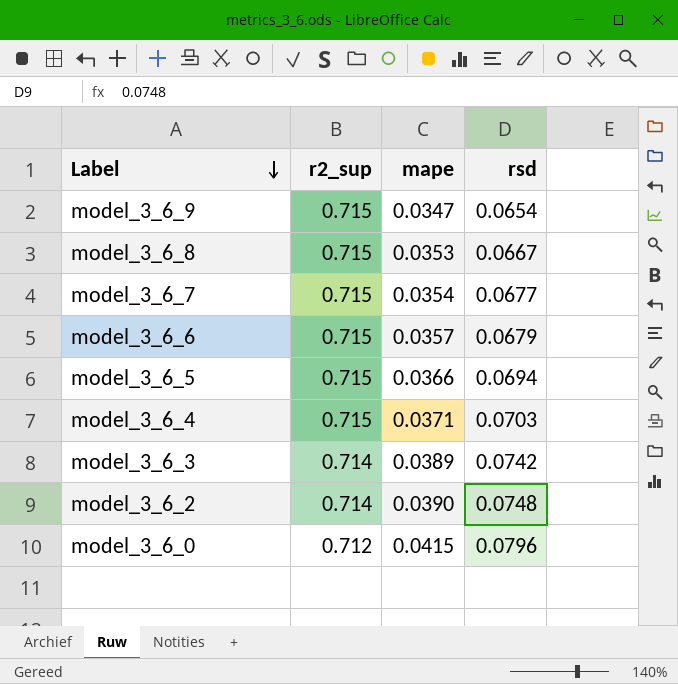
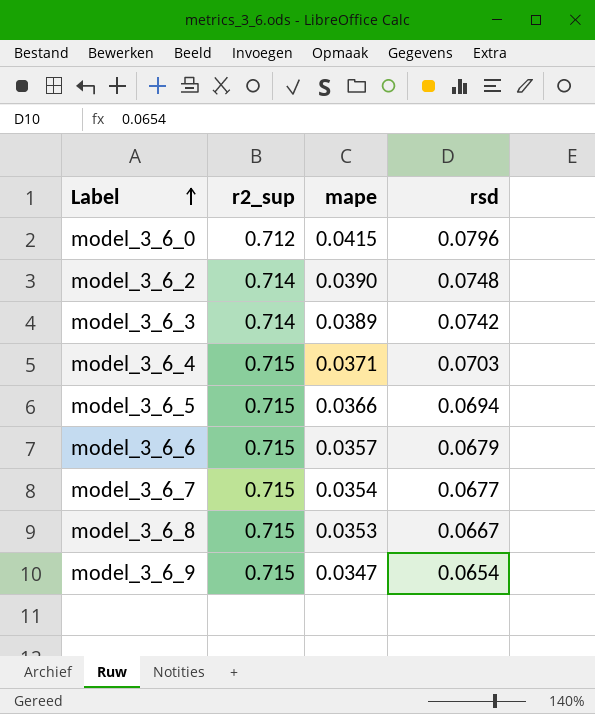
row order: Label descending -> Label ascending

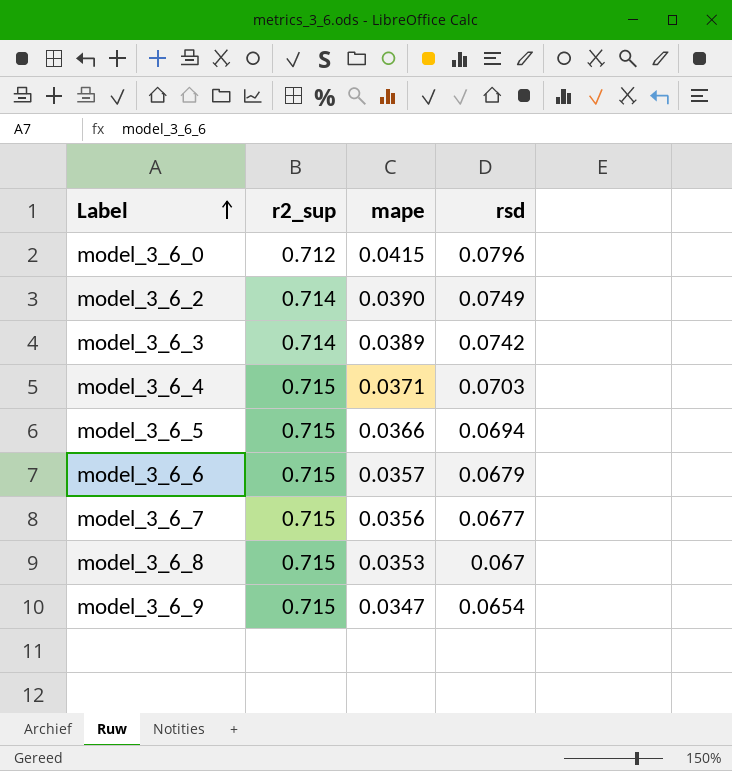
model_3_6_2 | rsd: 0.0748 -> 0.0749
model_3_6_7 | mape: 0.0354 -> 0.0356
model_3_6_8 | rsd: 0.0667 -> 0.067

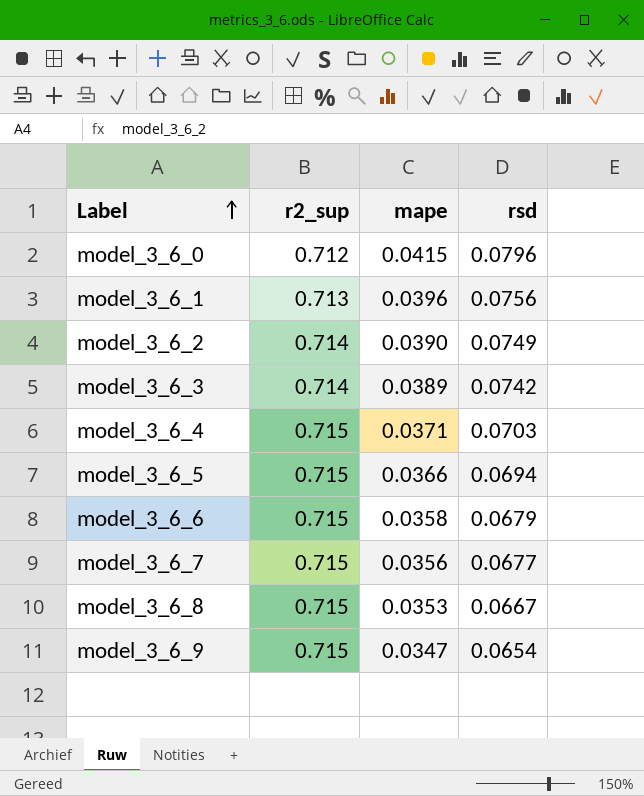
row model_3_6_1: none -> 0.713 | 0.0396 | 0.0756
model_3_6_6 | mape: 0.0357 -> 0.0358
model_3_6_8 | rsd: 0.067 -> 0.0667

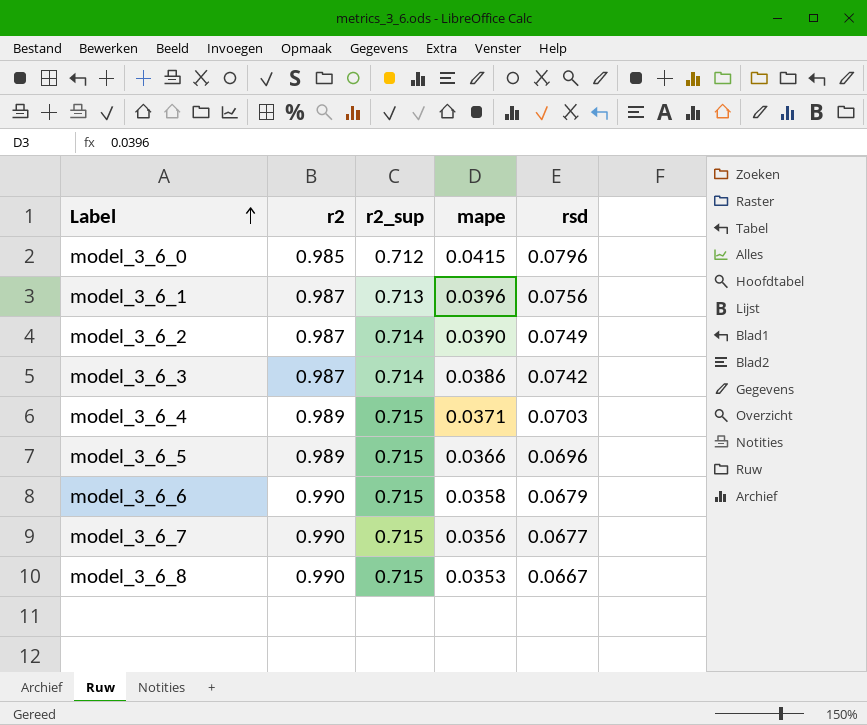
column r2 | position: none -> 2
row model_3_6_9: 0.715 | 0.0347 | 0.0654 -> none
model_3_6_3 | mape: 0.0389 -> 0.0386
model_3_6_5 | rsd: 0.0694 -> 0.0696

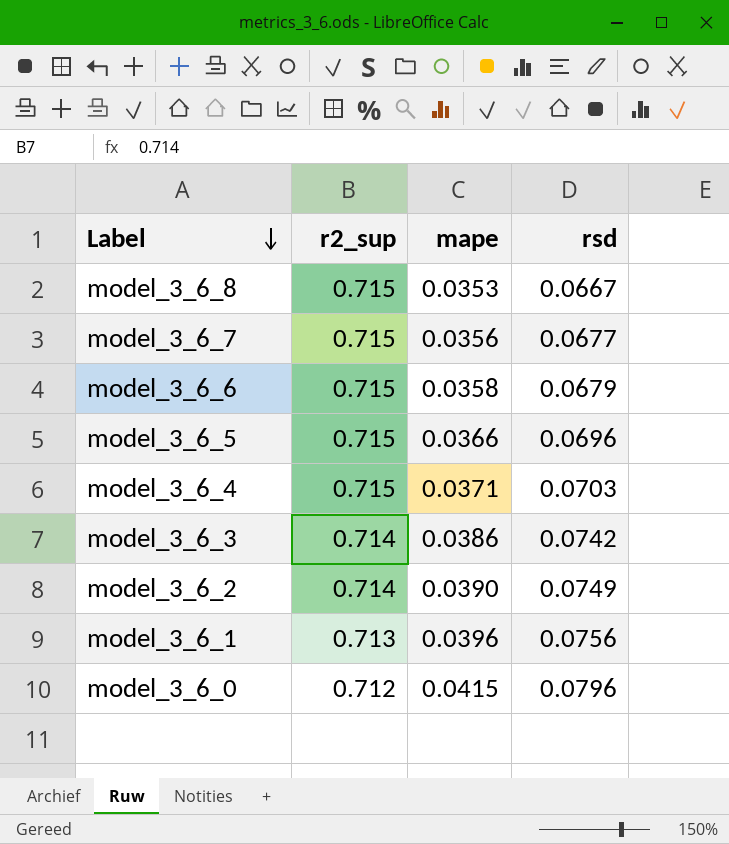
row order: Label ascending -> Label descending
column r2 | position: 2 -> none

